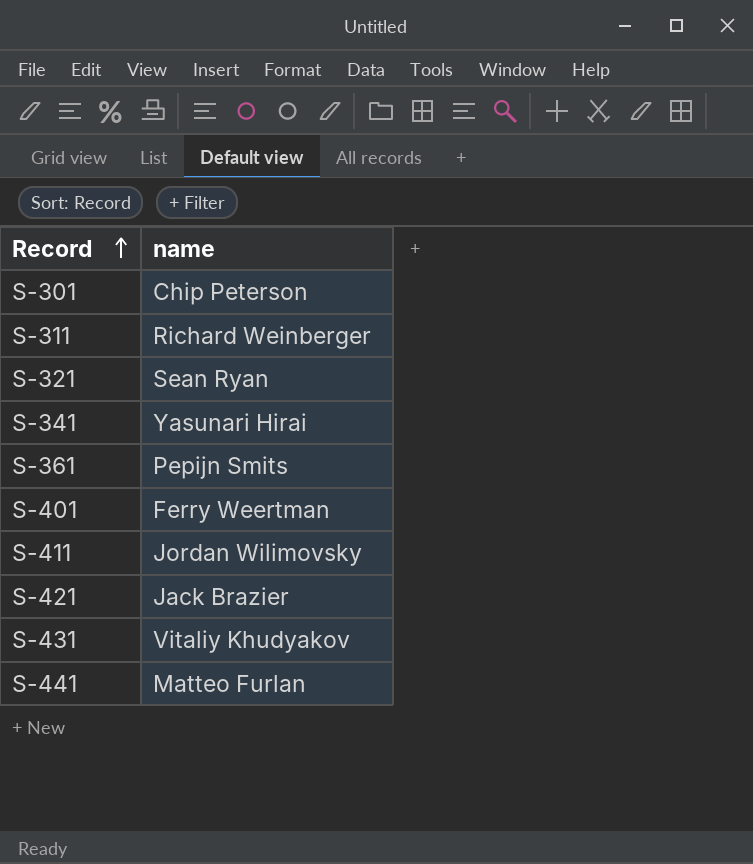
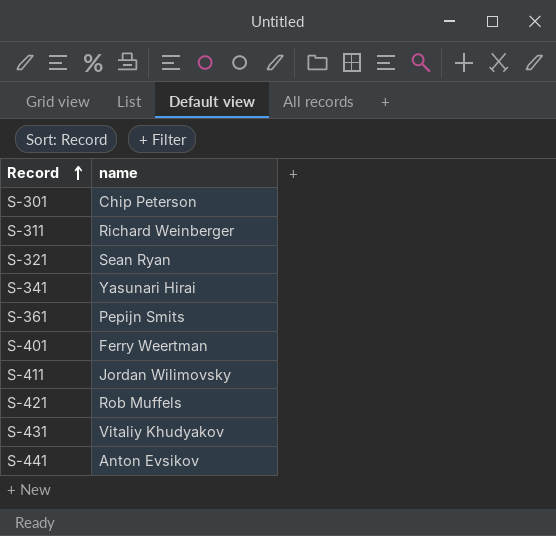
S-421 | name: Jack Brazier -> Rob Muffels
S-441 | name: Matteo Furlan -> Anton Evsikov

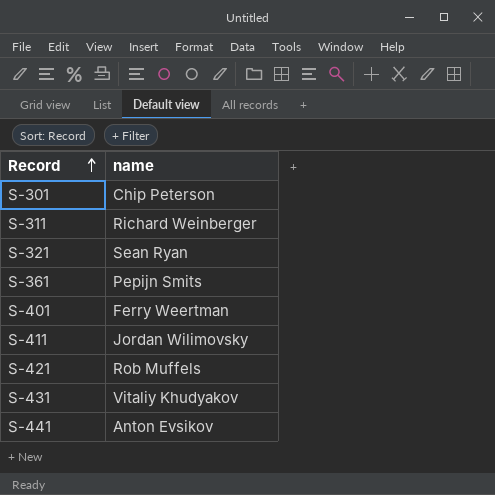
row S-341: Yasunari Hirai -> none

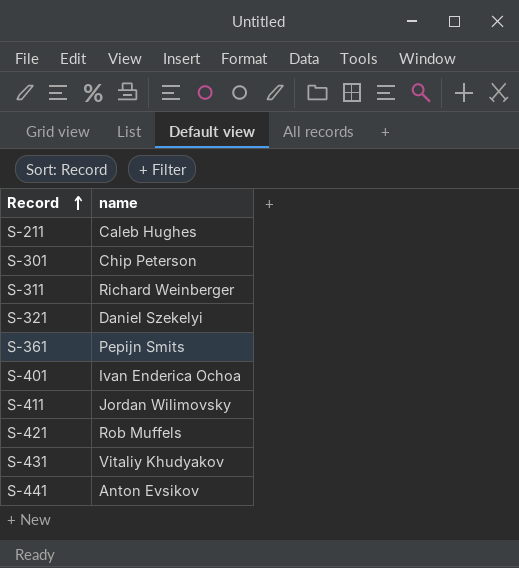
row S-211: none -> Caleb Hughes
S-321 | name: Sean Ryan -> Daniel Szekelyi
S-401 | name: Ferry Weertman -> Ivan Enderica Ochoa

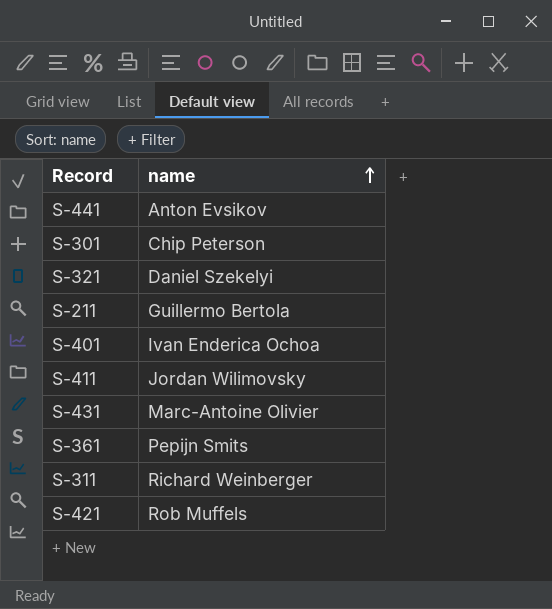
row order: Record ascending -> name ascending
S-211 | name: Caleb Hughes -> Guillermo Bertola
S-431 | name: Vitaliy Khudyakov -> Marc-Antoine Olivier

